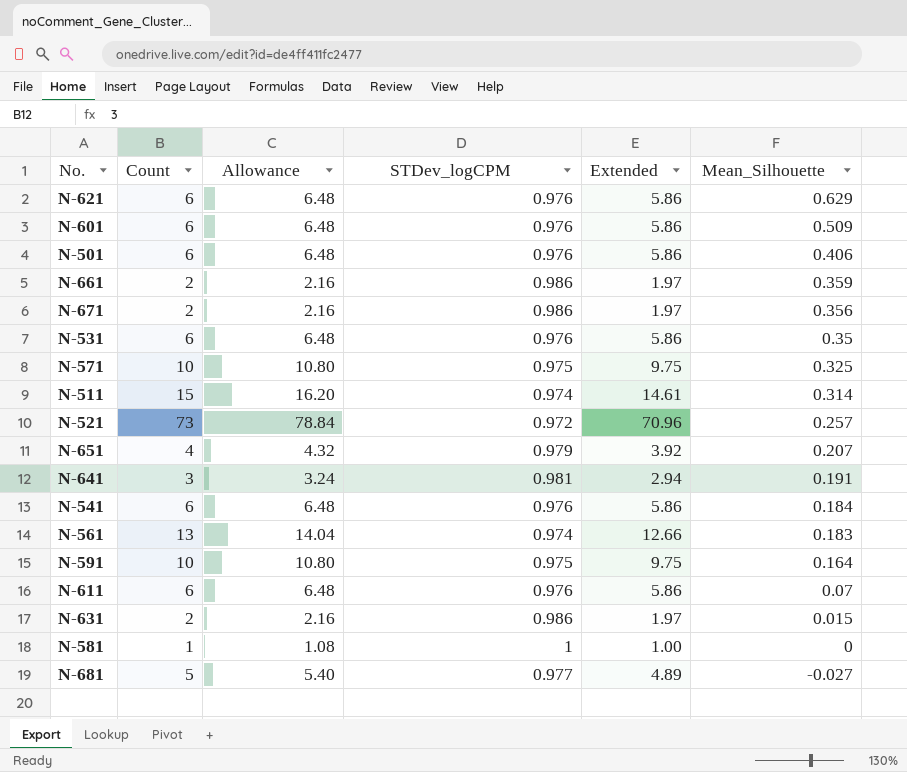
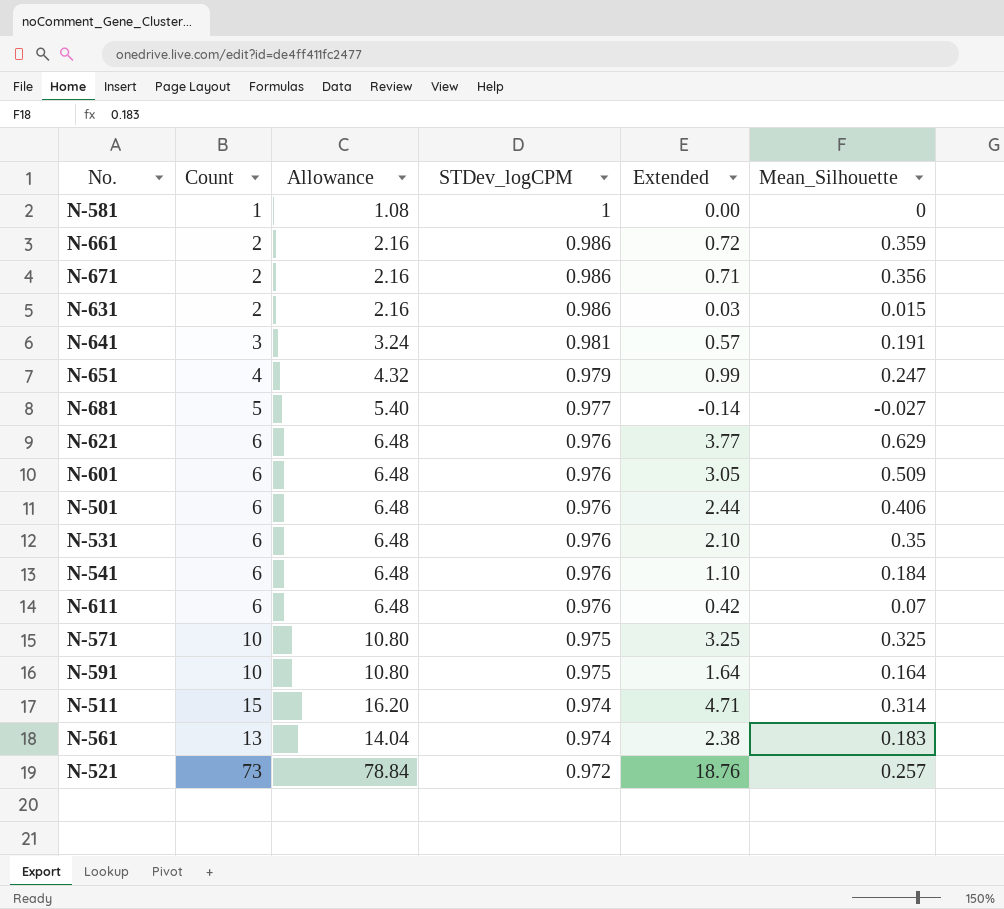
row order: Mean_Silhouette descending -> STDev_logCPM descending
column Extended | formula: [Count] * [STDev_logCPM] -> [Count] * [Mean_Silhouette]
N-651 | Mean_Silhouette: 0.207 -> 0.247

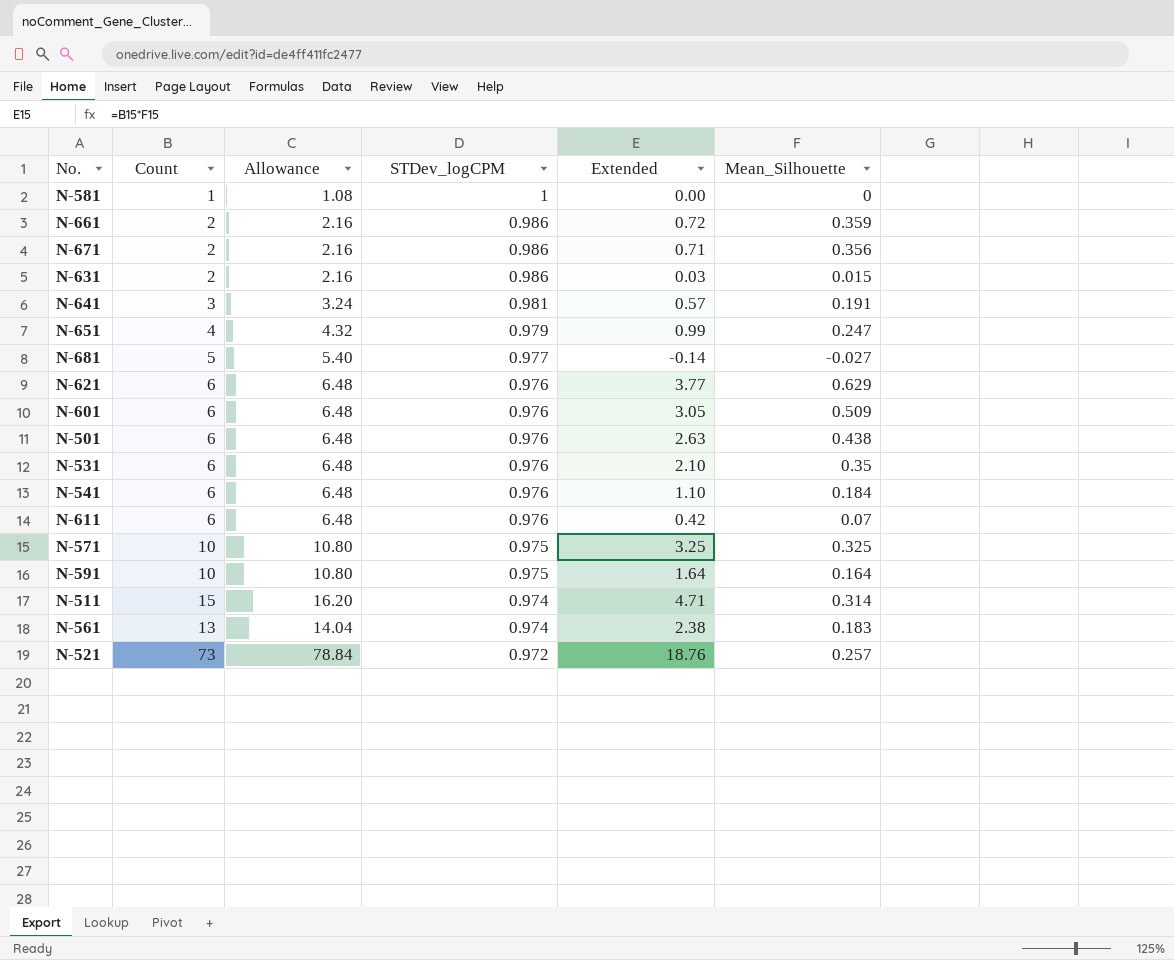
N-501 | Extended: 2.44 -> 2.63
N-501 | Mean_Silhouette: 0.406 -> 0.438

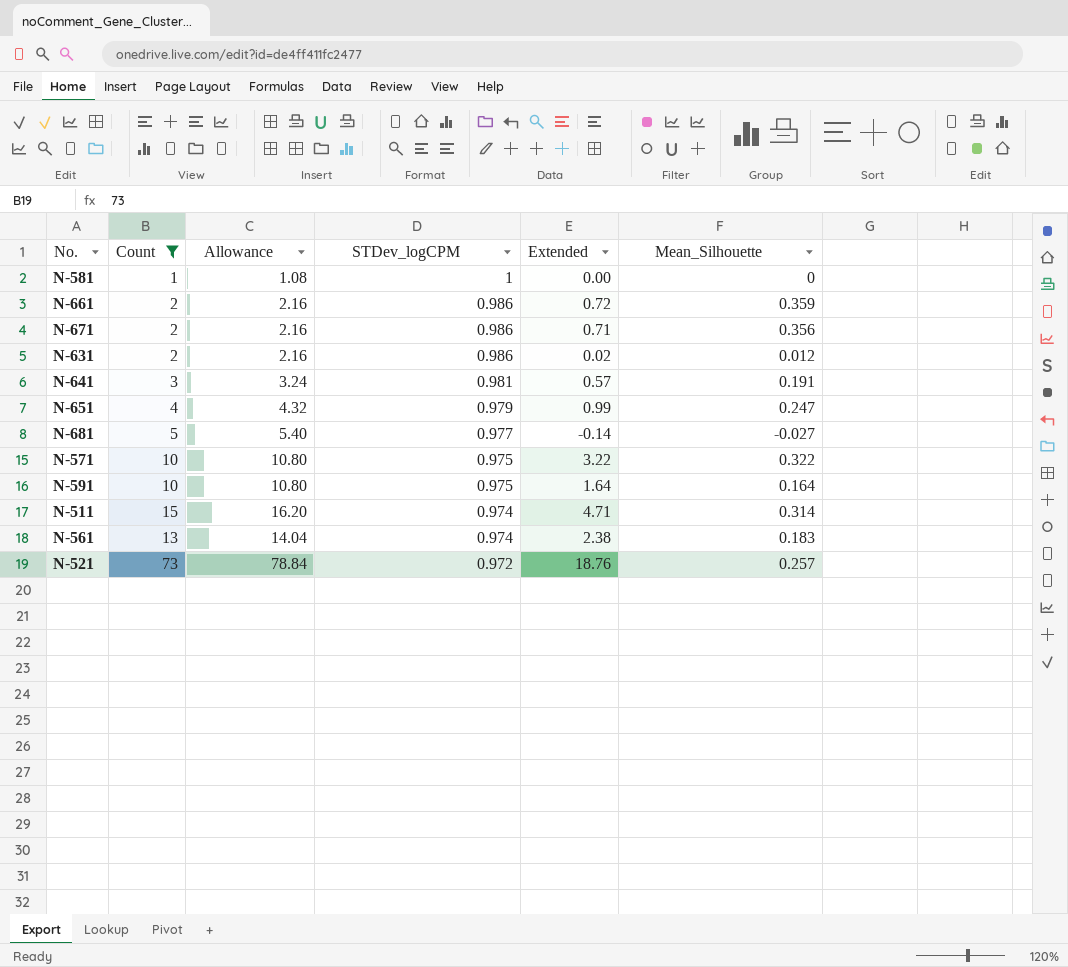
filter: none -> Count != 6
N-631 | Extended: 0.03 -> 0.02
N-631 | Mean_Silhouette: 0.015 -> 0.012
N-571 | Extended: 3.25 -> 3.22
N-571 | Mean_Silhouette: 0.325 -> 0.322

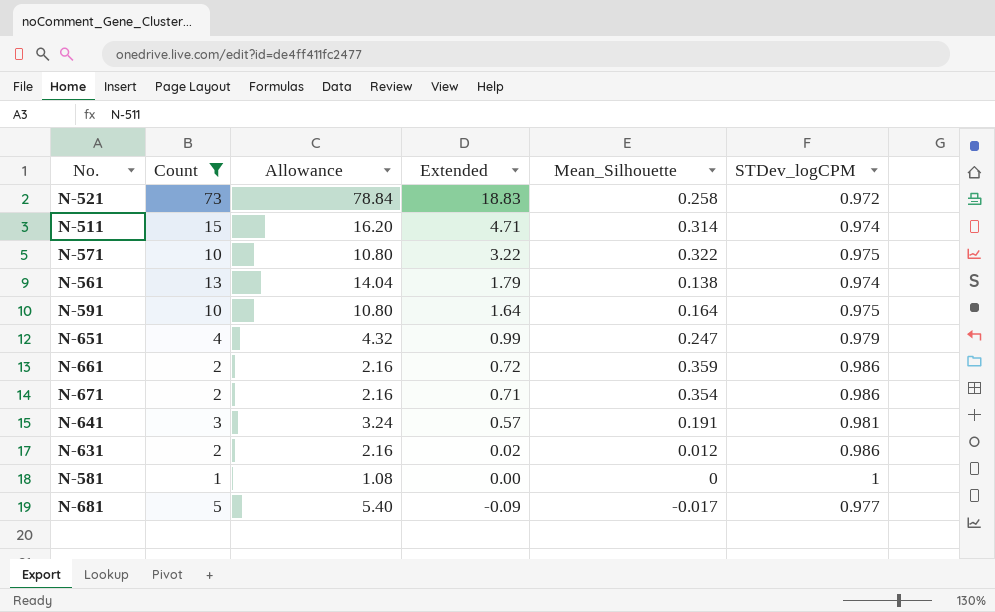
row order: STDev_logCPM descending -> Extended descending
column STDev_logCPM | position: 4 -> 6
N-521 | Extended: 18.76 -> 18.83
N-521 | Mean_Silhouette: 0.257 -> 0.258
N-561 | Extended: 2.38 -> 1.79
N-561 | Mean_Silhouette: 0.183 -> 0.138
N-671 | Mean_Silhouette: 0.356 -> 0.354
N-681 | Extended: -0.14 -> -0.09
N-681 | Mean_Silhouette: -0.027 -> -0.017

